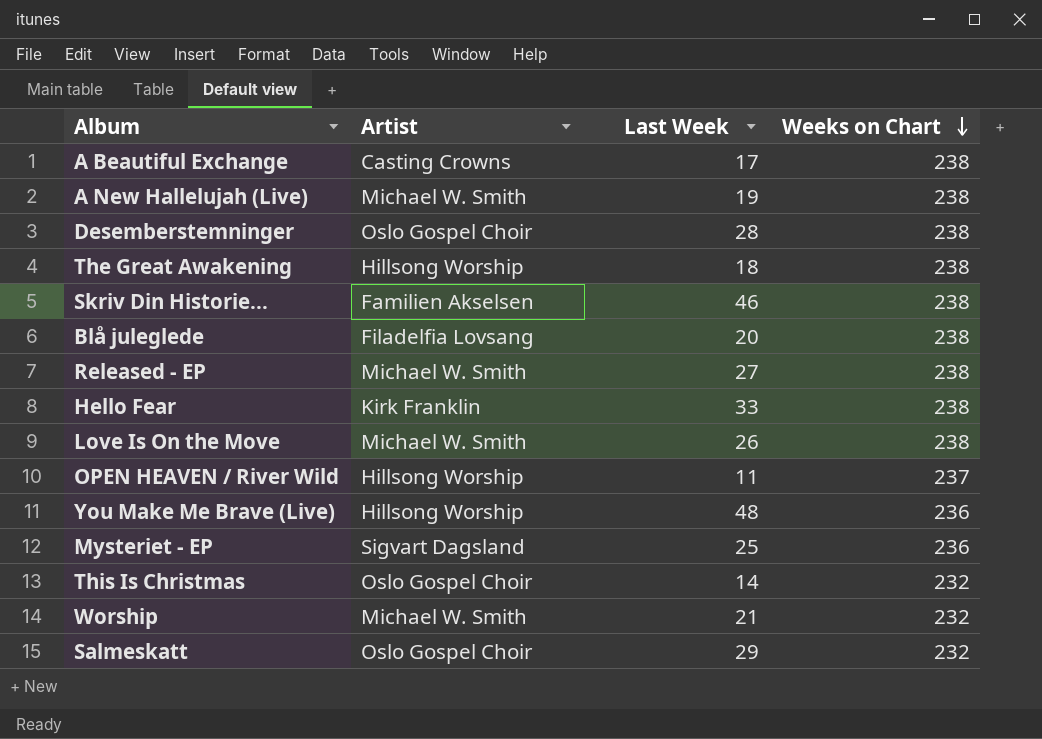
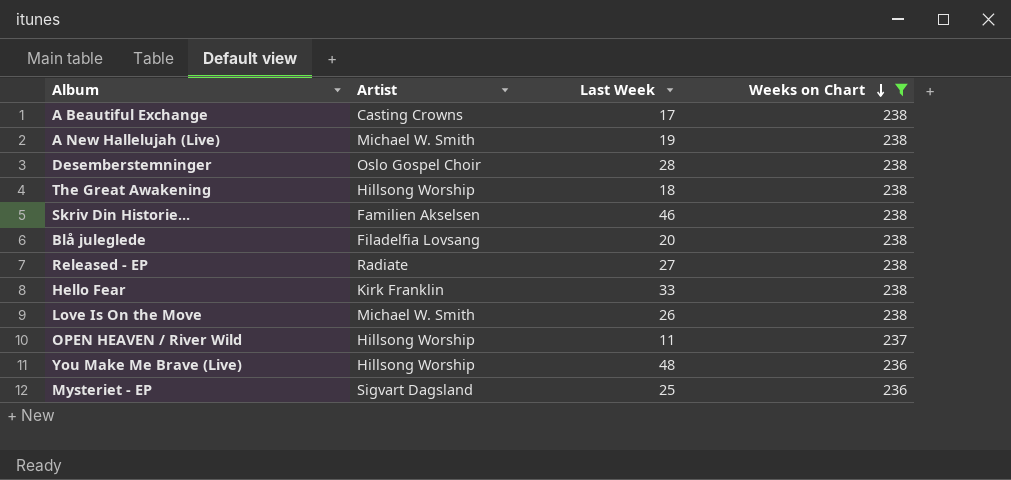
filter: none -> Weeks on Chart != 232
Released - EP | Artist: Michael W. Smith -> Radiate

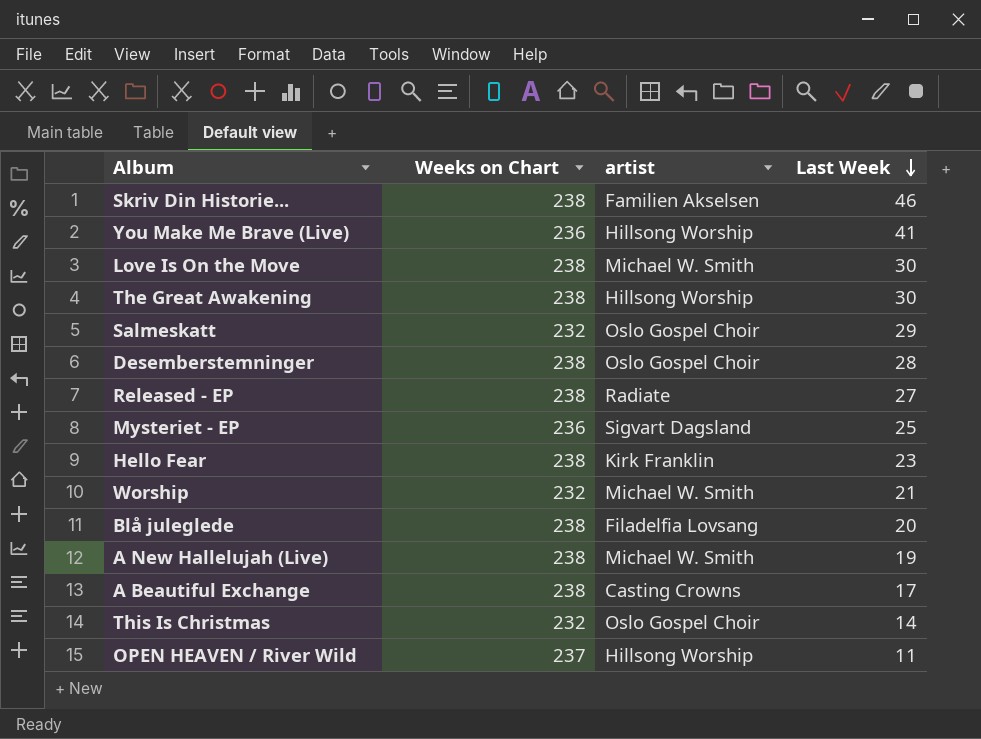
filter: Weeks on Chart != 232 -> none
row order: Weeks on Chart descending -> Last Week descending
column Weeks on Chart | position: 4 -> 2
column name: Artist -> artist
You Make Me Brave (Live) | Last Week: 48 -> 41
Love Is On the Move | Last Week: 26 -> 30
The Great Awakening | Last Week: 18 -> 30
Hello Fear | Last Week: 33 -> 23

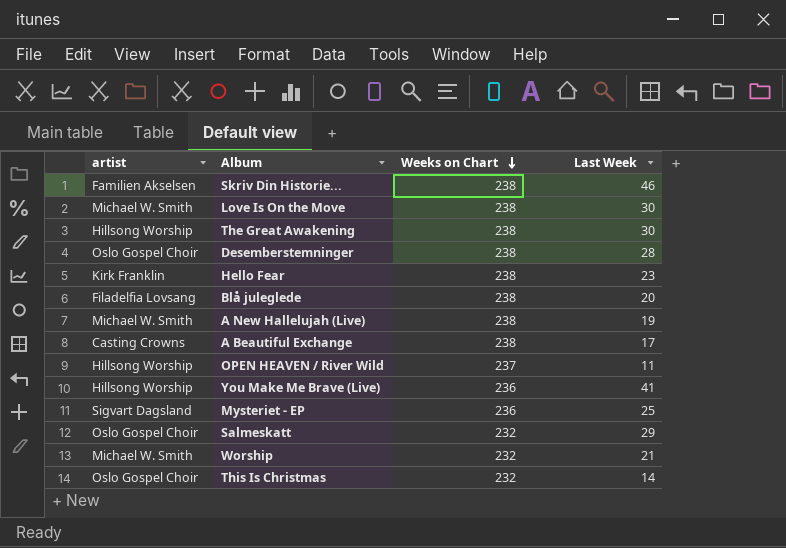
row order: Last Week descending -> Weeks on Chart descending
column artist | position: 3 -> 1
row Released - EP: 238 | Radiate | 27 -> none

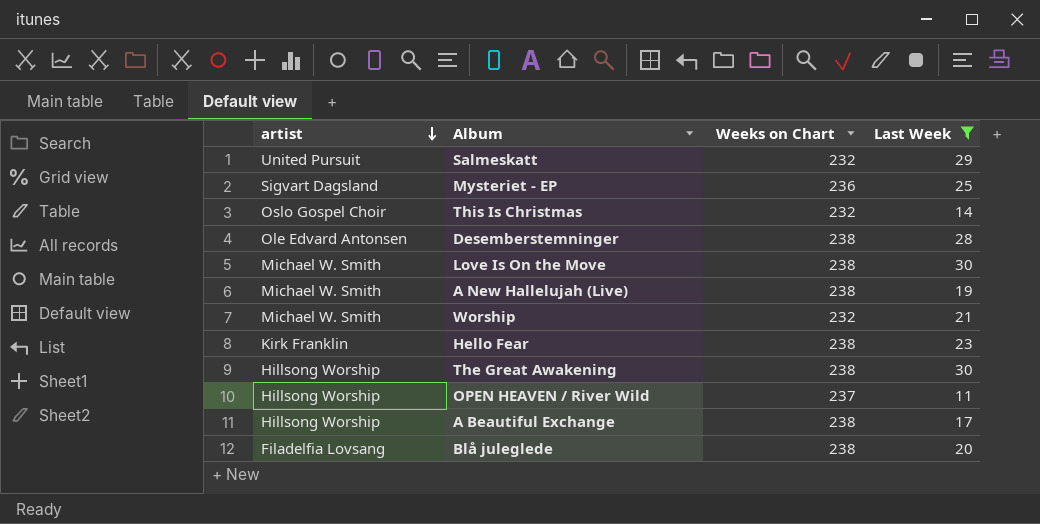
filter: none -> Last Week <= 30
row order: Weeks on Chart descending -> artist descending
Salmeskatt | artist: Oslo Gospel Choir -> United Pursuit
Desemberstemninger | artist: Oslo Gospel Choir -> Ole Edvard Antonsen
A Beautiful Exchange | artist: Casting Crowns -> Hillsong Worship

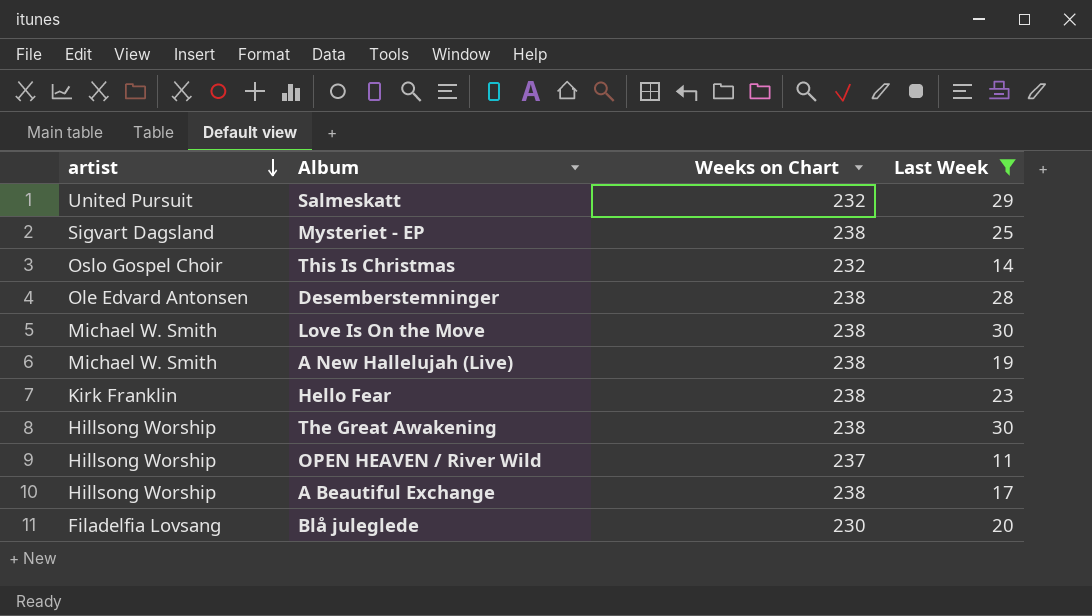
row Worship: Michael W. Smith | 232 | 21 -> none
Mysteriet - EP | Weeks on Chart: 236 -> 238
Blå juleglede | Weeks on Chart: 238 -> 230

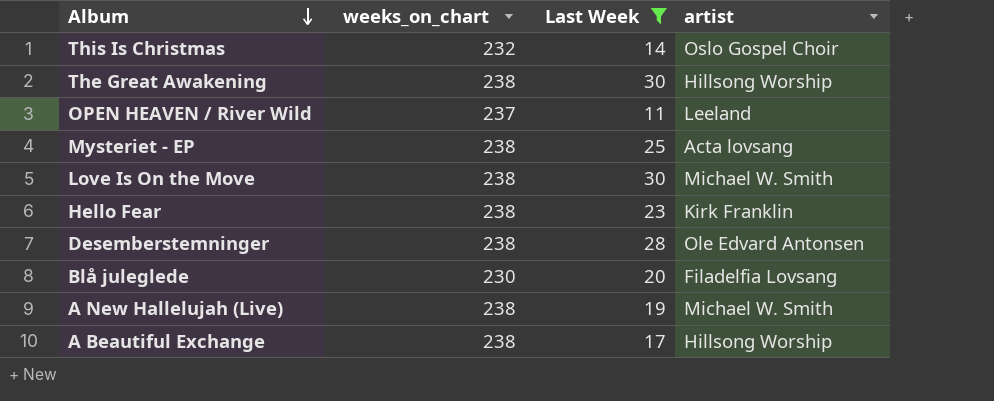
row order: artist descending -> Album descending
column name: Weeks on Chart -> weeks_on_chart
column artist | position: 1 -> 4
row Salmeskatt: United Pursuit | 232 | 29 -> none
OPEN HEAVEN / River Wild | artist: Hillsong Worship -> Leeland
Mysteriet - EP | artist: Sigvart Dagsland -> Acta lovsang

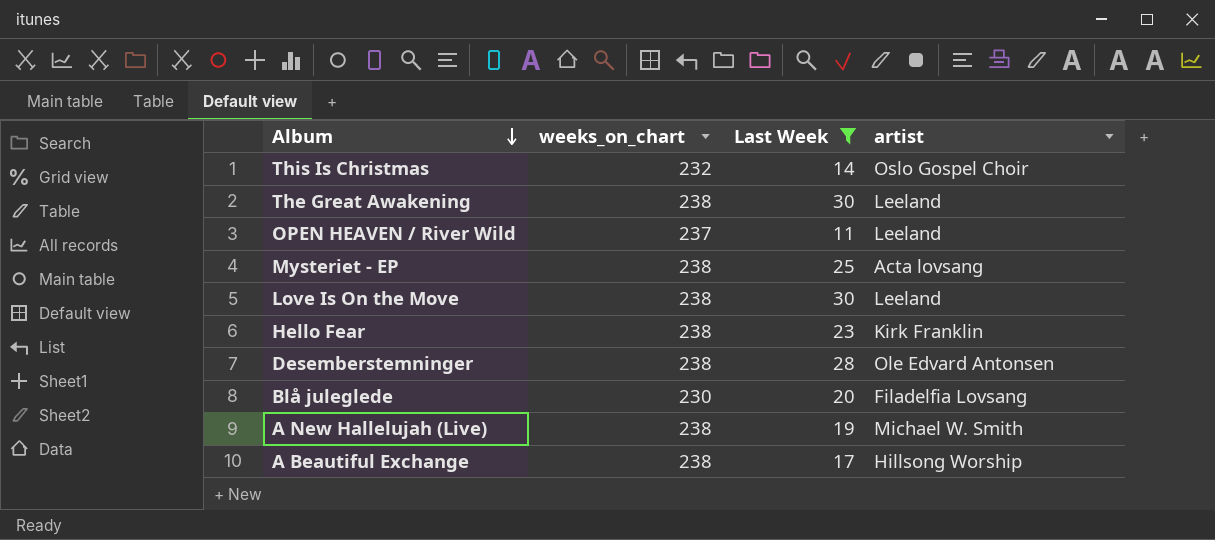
The Great Awakening | artist: Hillsong Worship -> Leeland
Love Is On the Move | artist: Michael W. Smith -> Leeland

